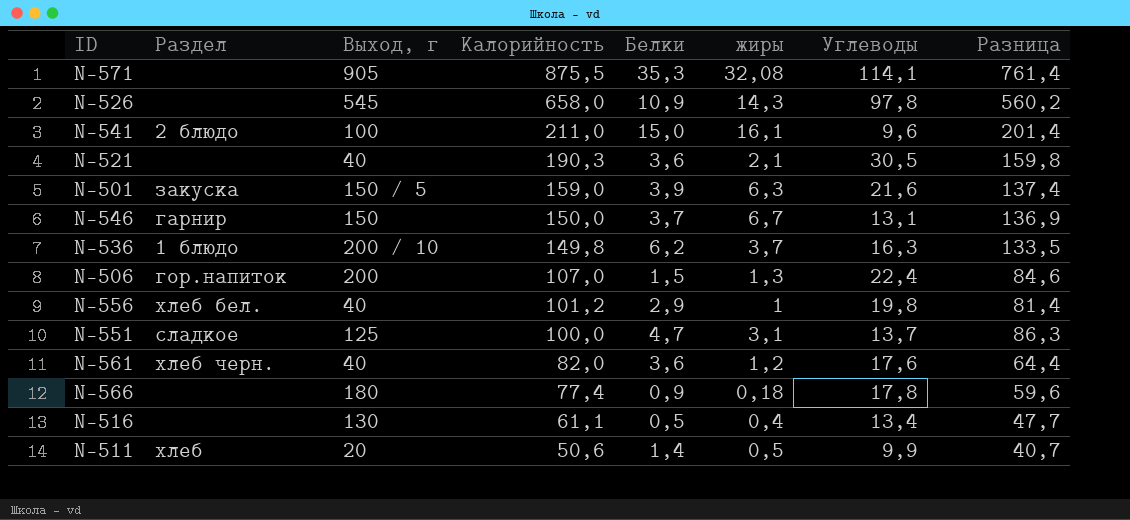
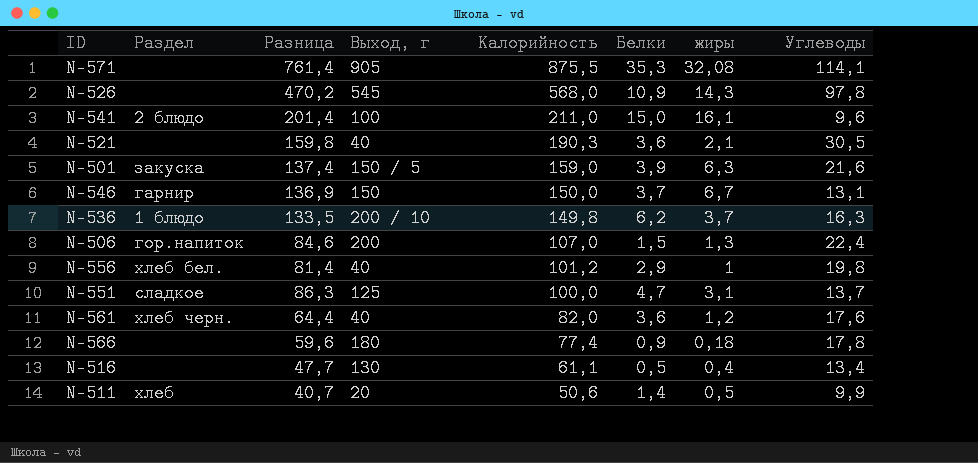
column Разница | position: 8 -> 3
N-526 | Разница: 560,2 -> 470,2
N-526 | Калорийность: 658,0 -> 568,0

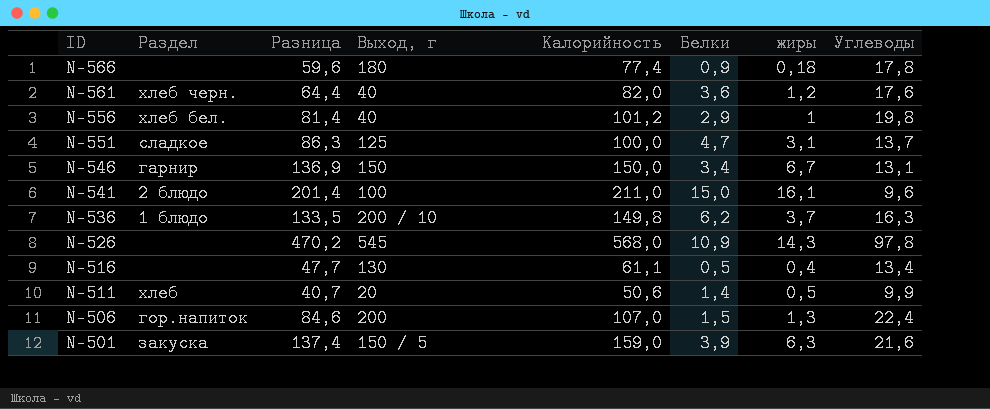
row order: Калорийность descending -> ID descending
row N-571: none | 761,4 | 905 | 875,5 | 35,3 | 32,08 | 114,1 -> none
row N-521: none | 159,8 | 40 | 190,3 | 3,6 | 2,1 | 30,5 -> none
N-546 | Белки: 3,7 -> 3,4

